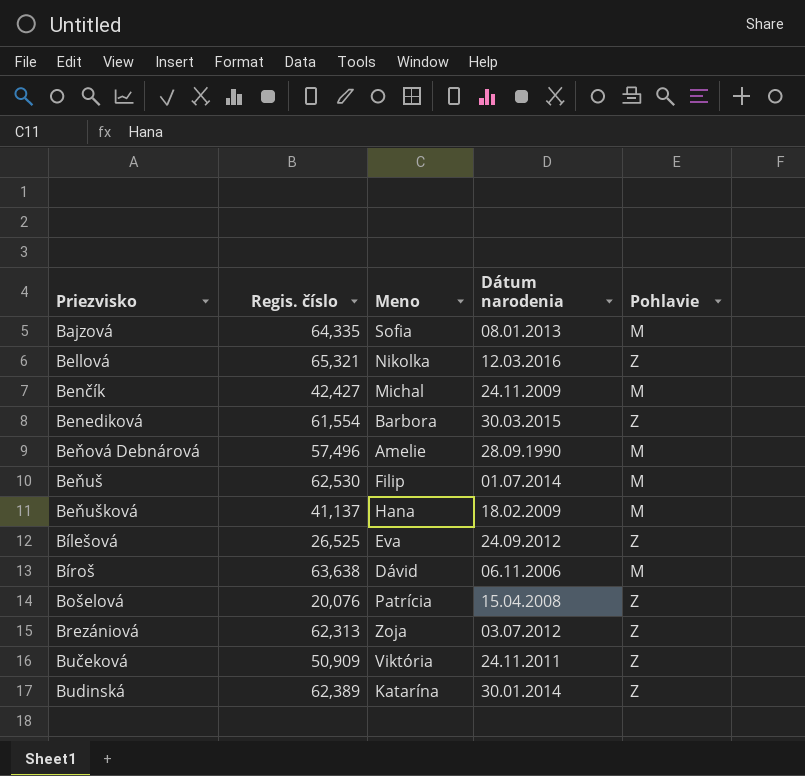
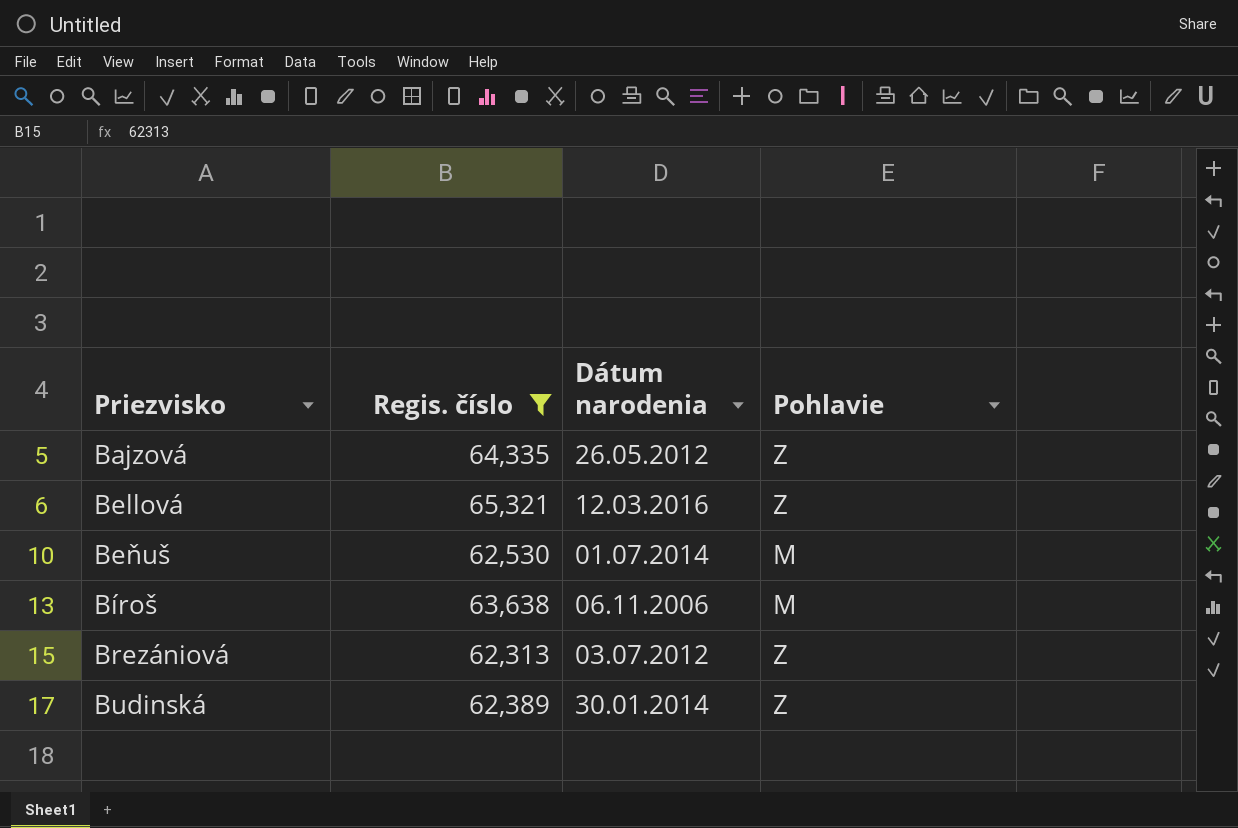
filter: none -> Regis. číslo >= 62,313
column Meno | position: 3 -> none
Bajzová | Dátum narodenia: 08.01.2013 -> 26.05.2012
Bajzová | Pohlavie: M -> Z

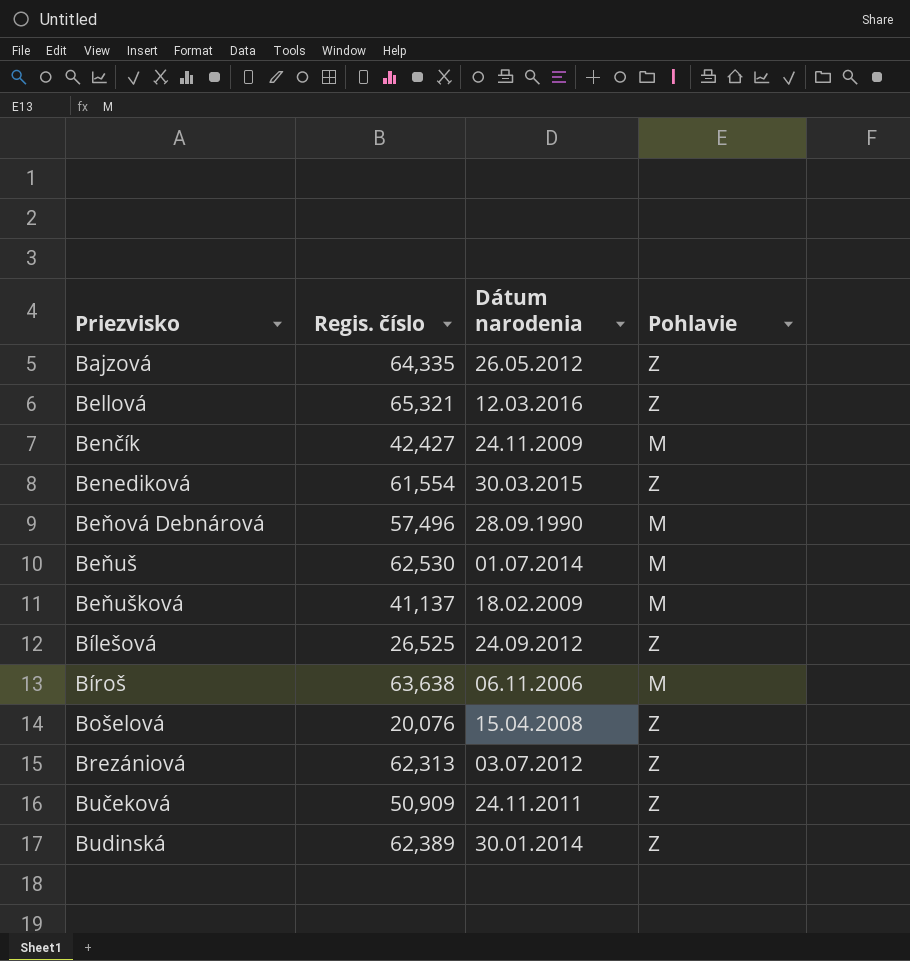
filter: Regis. číslo >= 62,313 -> none

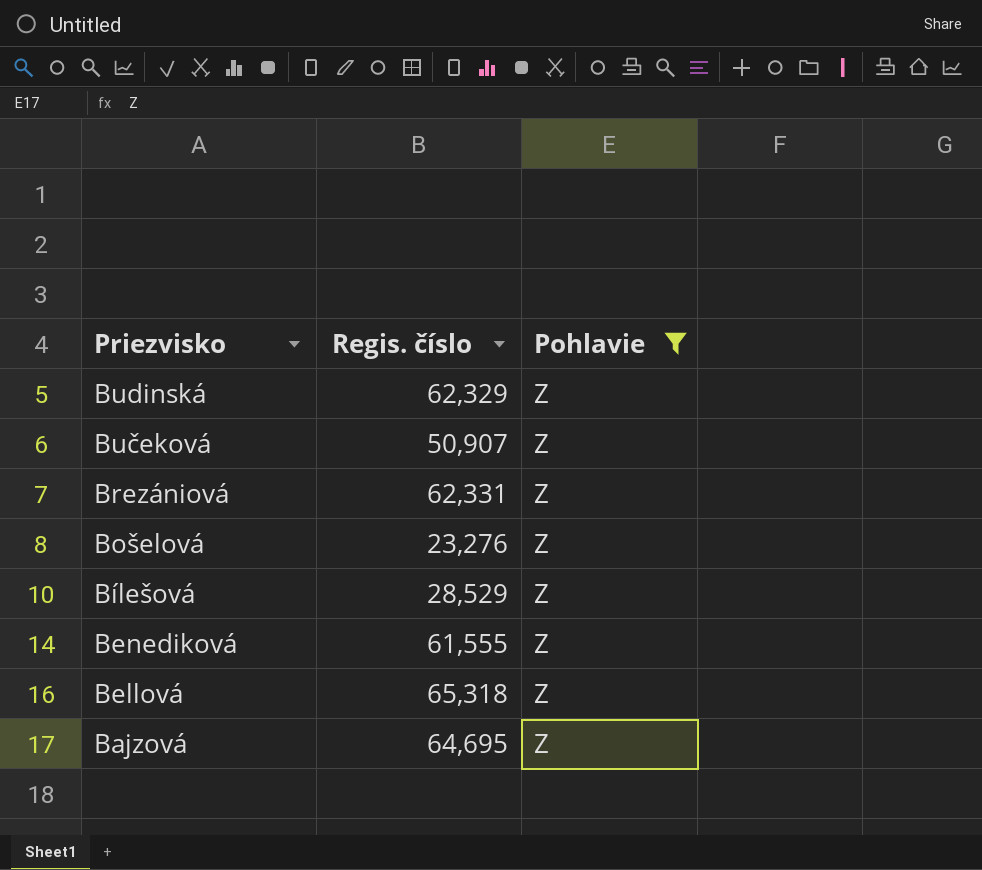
filter: none -> Pohlavie = Z
row order: Priezvisko ascending -> Priezvisko descending
column Dátum narodenia | position: 3 -> none
Budinská | Regis. číslo: 62,389 -> 62,329
Bučeková | Regis. číslo: 50,909 -> 50,907
Brezániová | Regis. číslo: 62,313 -> 62,331
Bošelová | Regis. číslo: 20,076 -> 23,276
Bílešová | Regis. číslo: 26,525 -> 28,529
Benediková | Regis. číslo: 61,554 -> 61,555
Bellová | Regis. číslo: 65,321 -> 65,318
Bajzová | Regis. číslo: 64,335 -> 64,695

